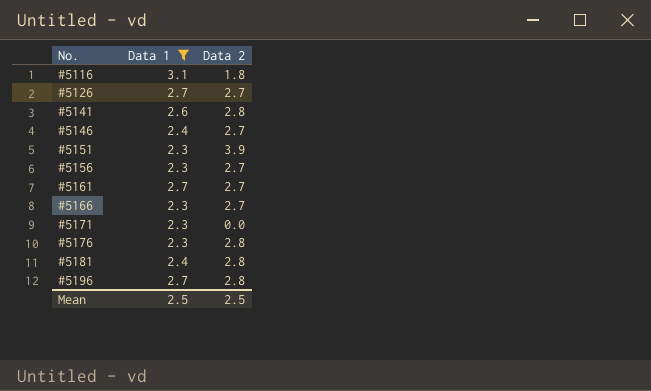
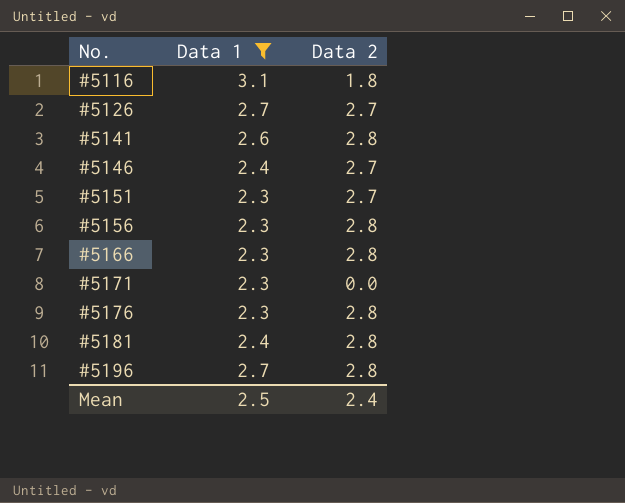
row #5161: 2.7 | 2.7 -> none
#5151 | Data 2: 3.9 -> 2.7
#5156 | Data 2: 2.7 -> 2.8
#5166 | Data 2: 2.7 -> 2.8
Mean | Data 2: 2.5 -> 2.4

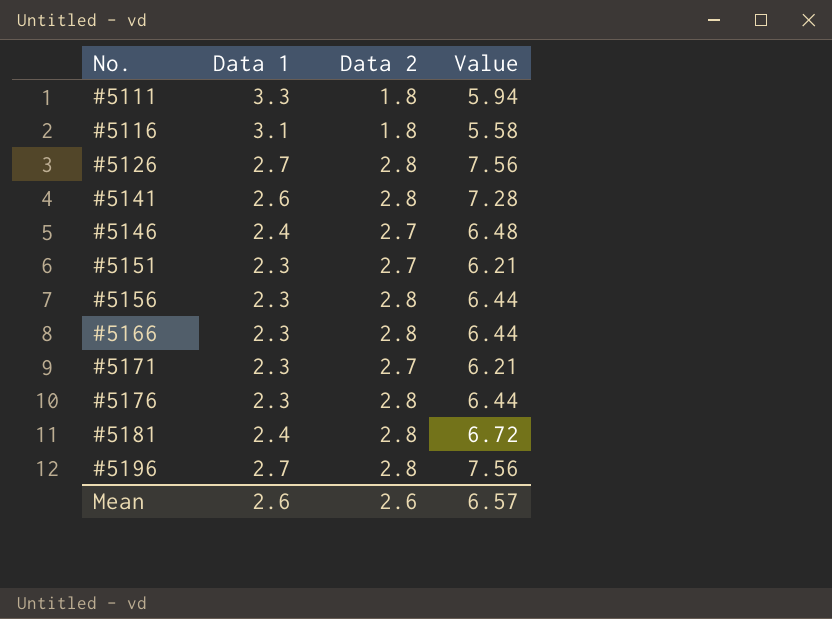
filter: Data 1 != 3.3 -> none
column Value | formula: none -> [Data 1] * [Data 2]
#5126 | Data 2: 2.7 -> 2.8
#5171 | Data 2: 0.0 -> 2.7
Mean | Data 1: 2.5 -> 2.6
Mean | Data 2: 2.4 -> 2.6

